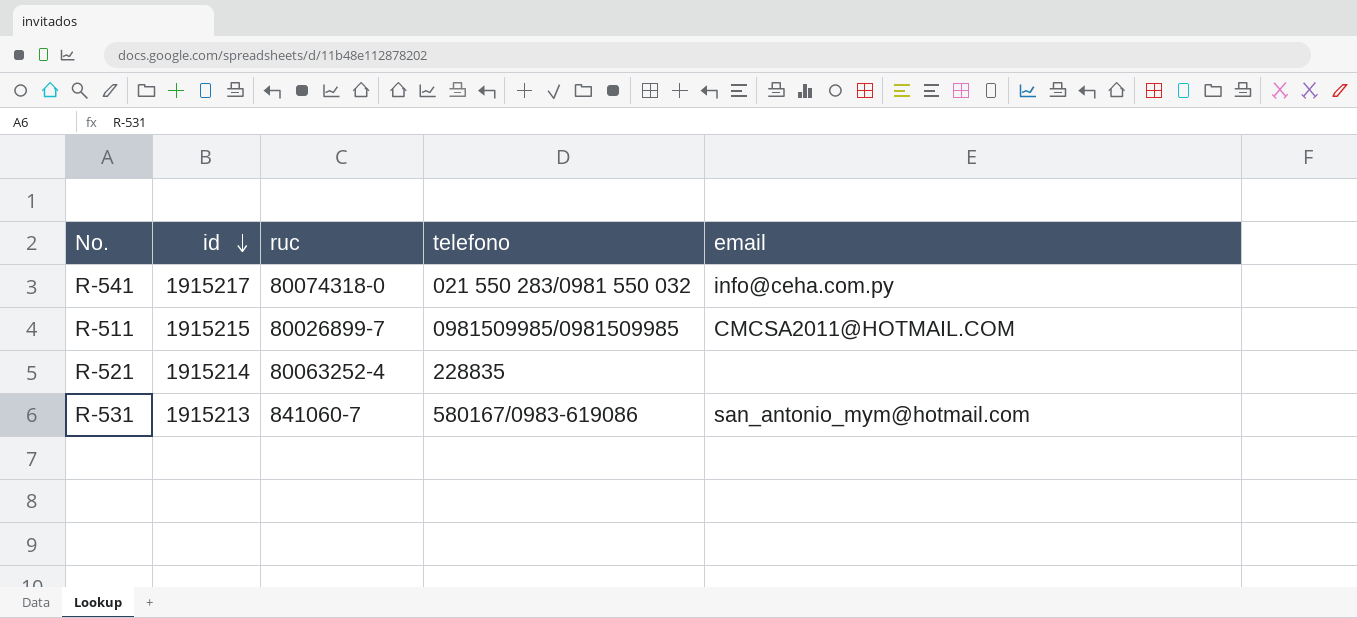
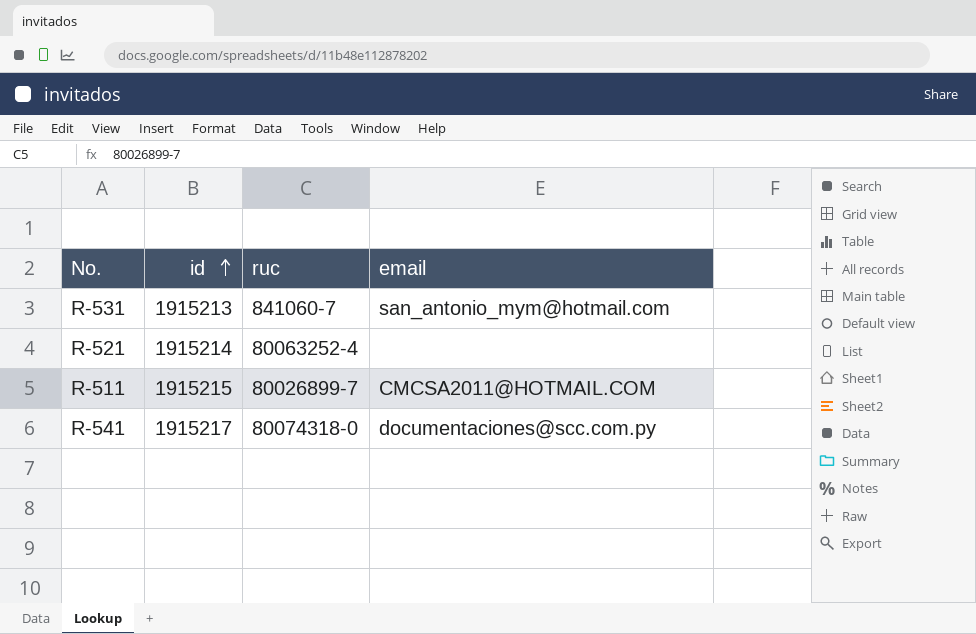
row order: id descending -> id ascending
column telefono | position: 4 -> none
R-541 | email: info@ceha.com.py -> documentaciones@scc.com.py

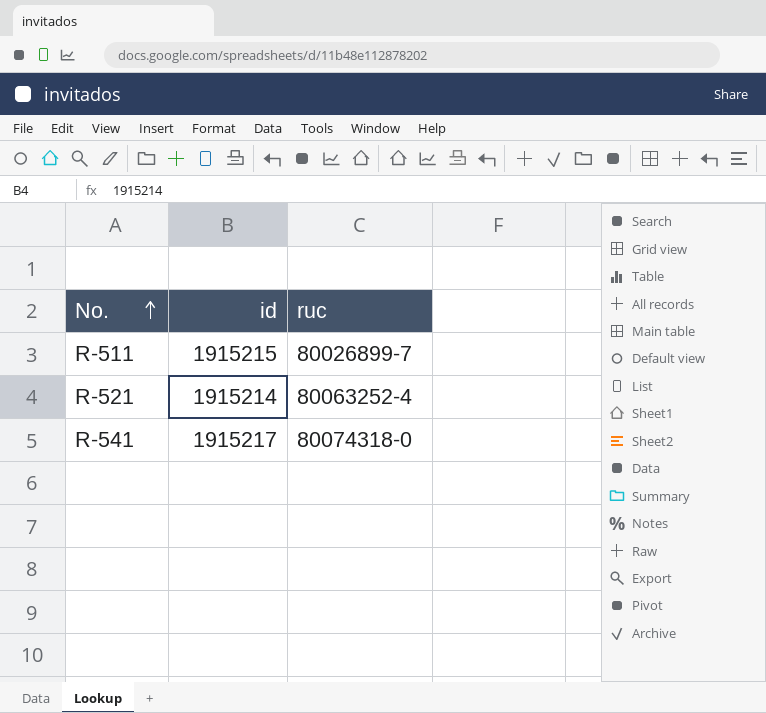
row order: id ascending -> No. ascending
column email | position: 4 -> none
row R-531: 1915213 | 841060-7 | san_antonio_mym@hotmail.com -> none

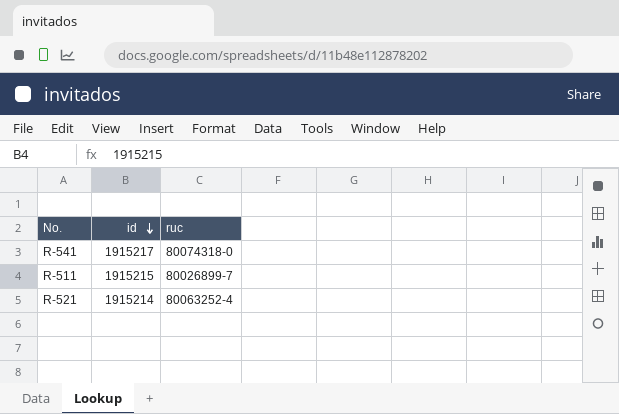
row order: No. ascending -> id descending

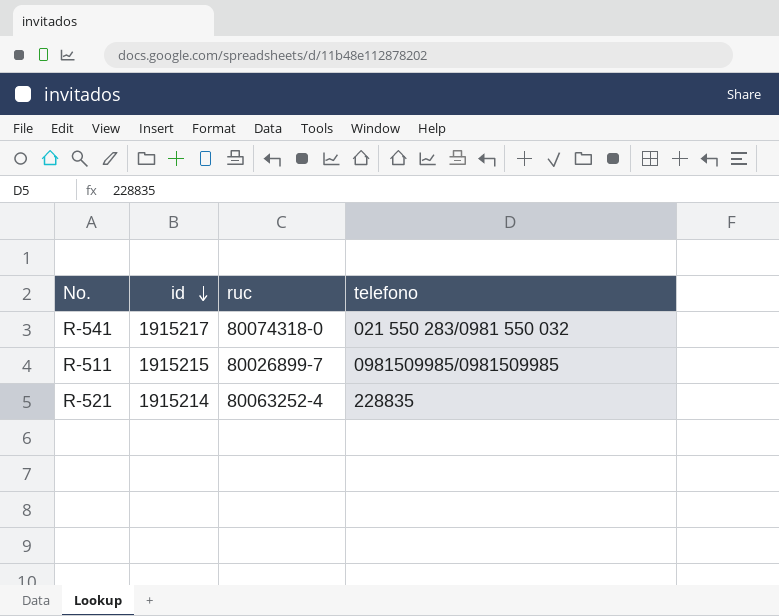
column telefono | position: none -> 4

